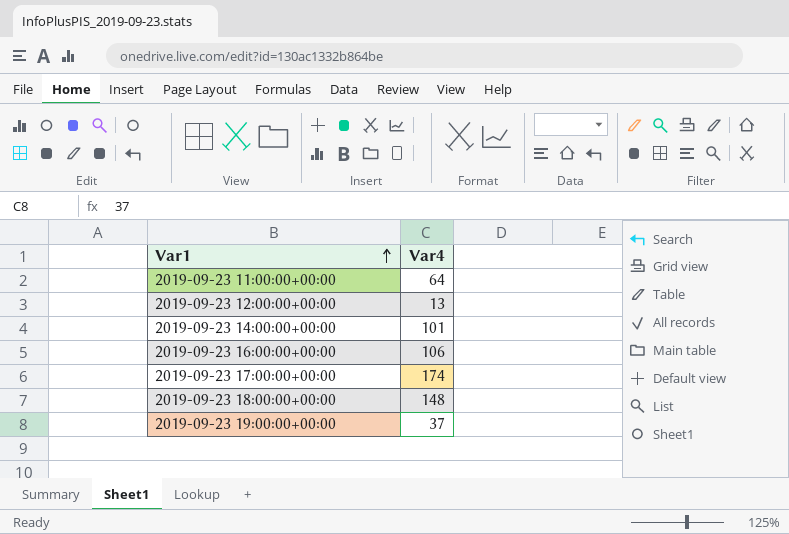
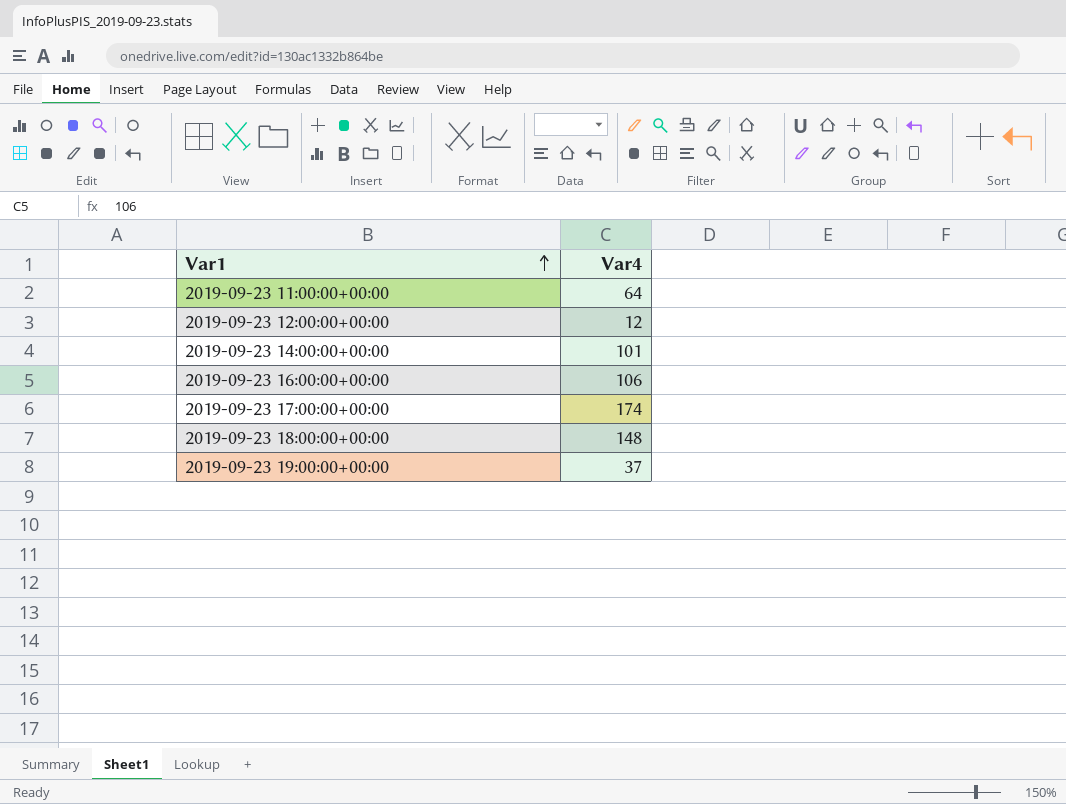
2019-09-23 12:00:00+00:00 | Var4: 13 -> 12

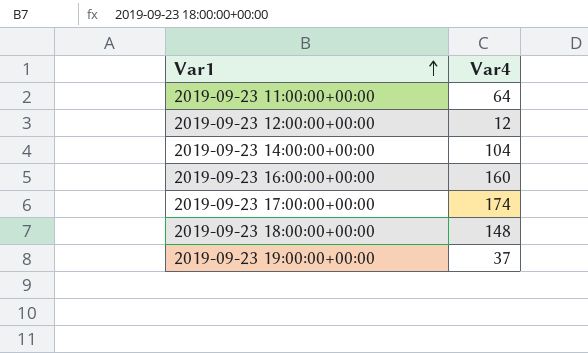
2019-09-23 14:00:00+00:00 | Var4: 101 -> 104
2019-09-23 16:00:00+00:00 | Var4: 106 -> 160

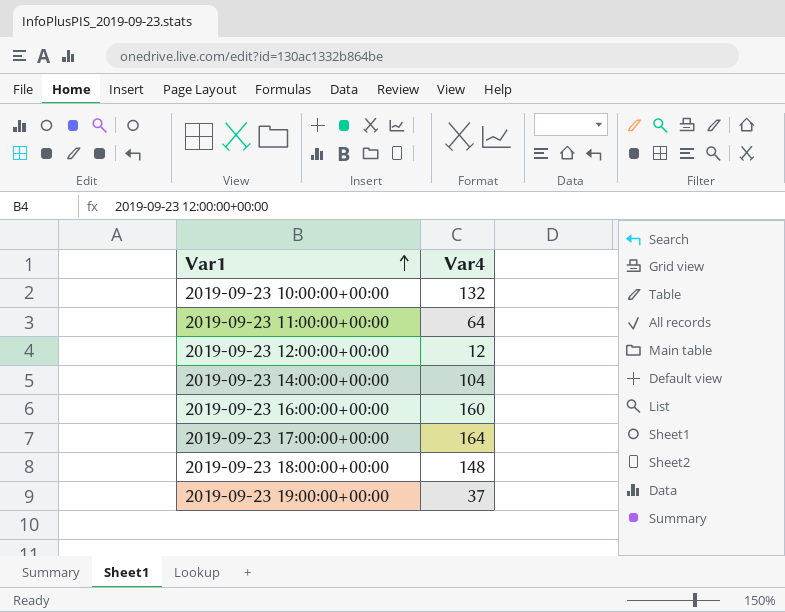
row 2019-09-23 10:00:00+00:00: none -> 132
2019-09-23 17:00:00+00:00 | Var4: 174 -> 164

